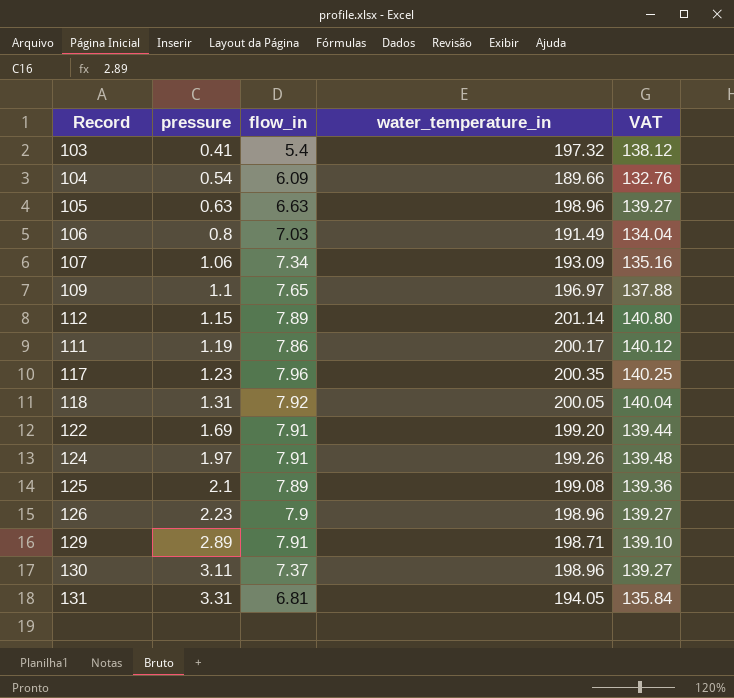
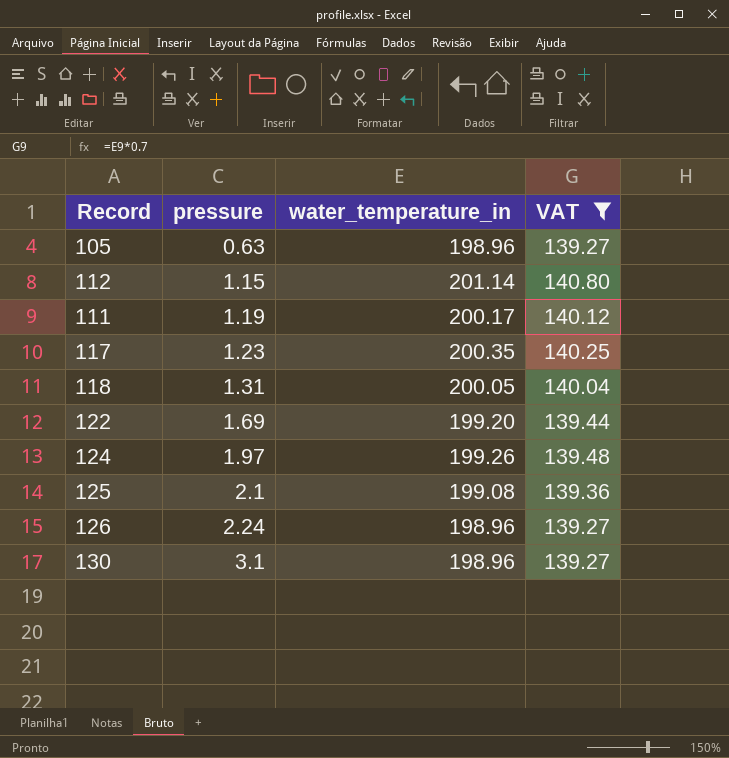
filter: none -> VAT >= 139.27
column flow_in | position: 3 -> none
126 | pressure: 2.23 -> 2.24
130 | pressure: 3.11 -> 3.1

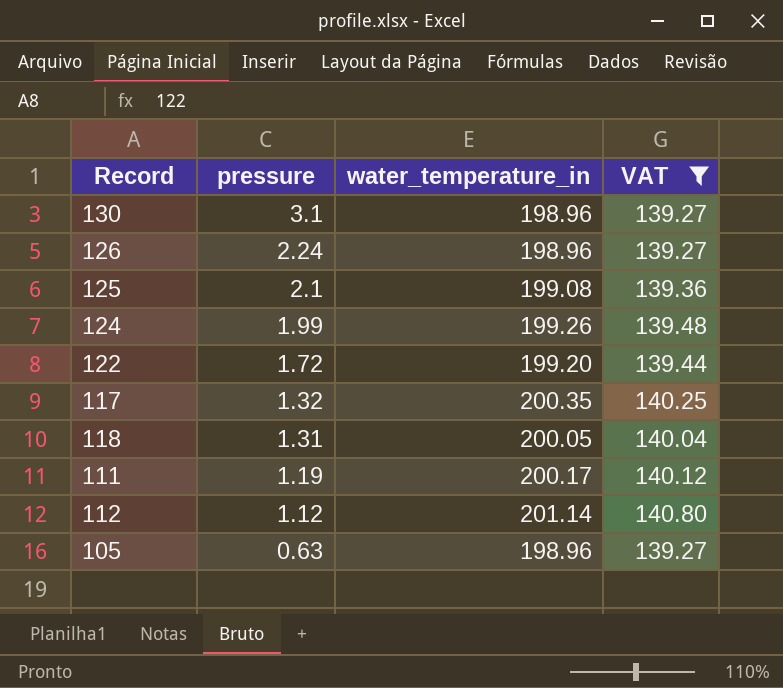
row order: pressure ascending -> pressure descending
124 | pressure: 1.97 -> 1.99
122 | pressure: 1.69 -> 1.72
117 | pressure: 1.23 -> 1.32
112 | pressure: 1.15 -> 1.12

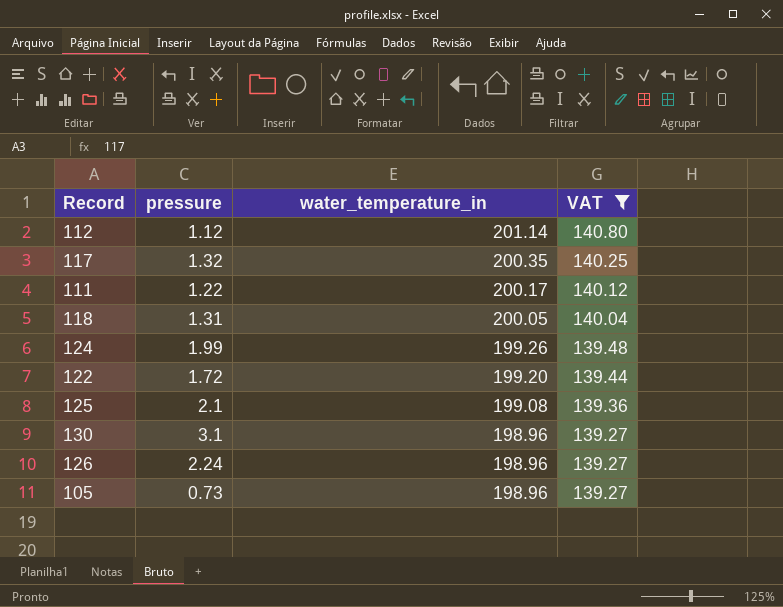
row order: pressure descending -> water_temperature_in descending
111 | pressure: 1.19 -> 1.22
105 | pressure: 0.63 -> 0.73

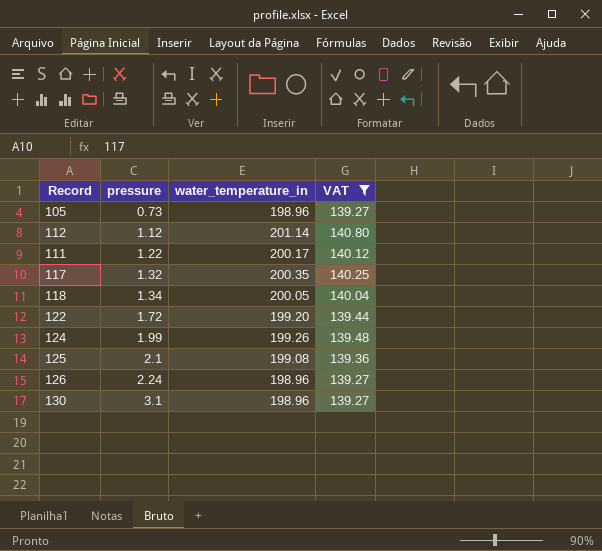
row order: water_temperature_in descending -> pressure ascending
118 | pressure: 1.31 -> 1.34

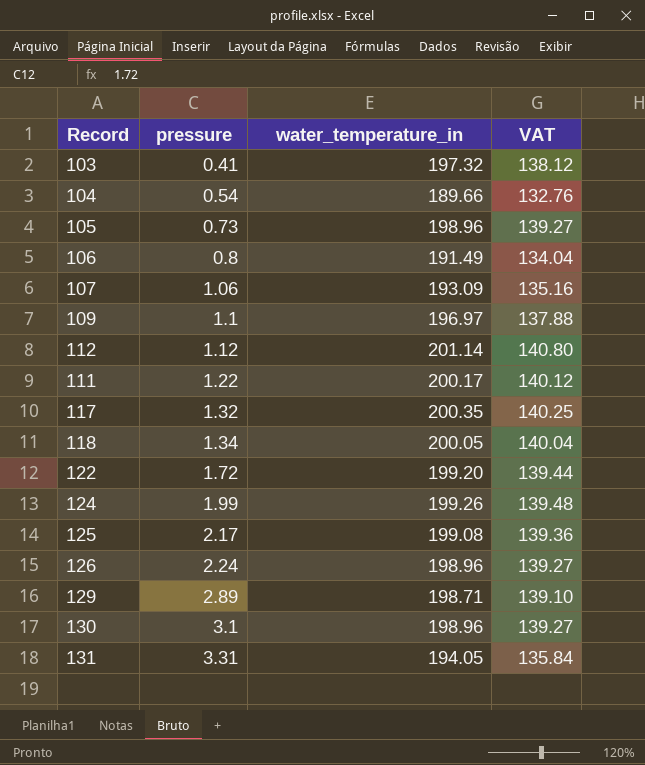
filter: VAT >= 139.27 -> none
125 | pressure: 2.1 -> 2.17

